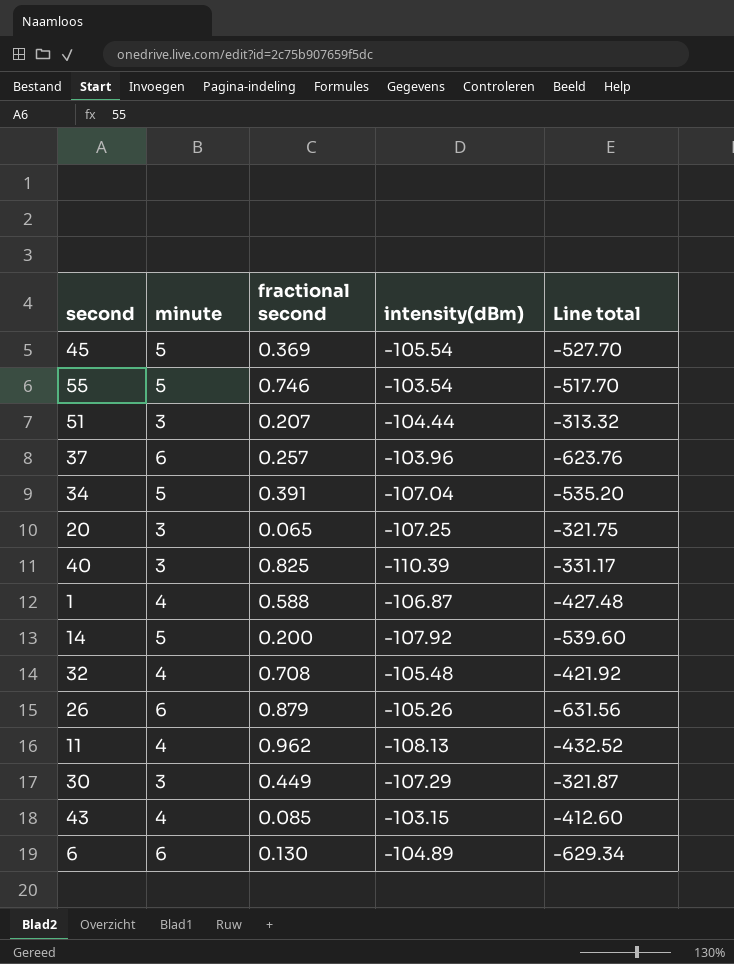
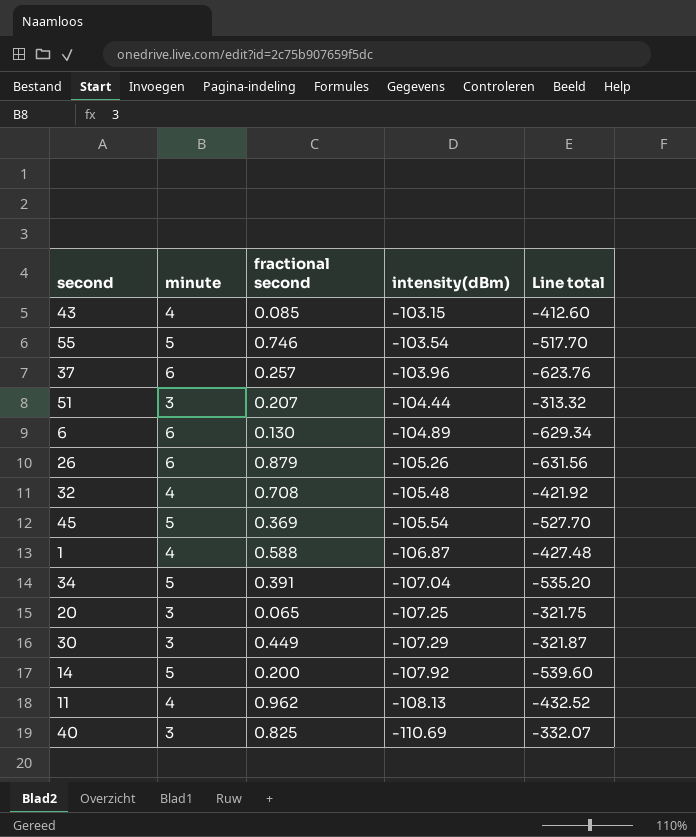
row order: none -> intensity(dBm) descending
40 | intensity(dBm): -110.39 -> -110.69
40 | Line total: -331.17 -> -332.07

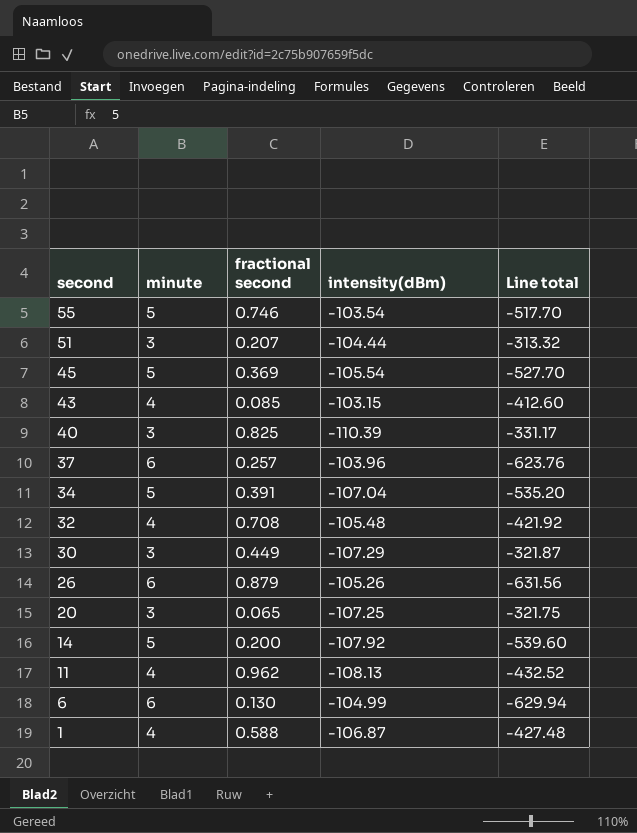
row order: intensity(dBm) descending -> second descending
40 | intensity(dBm): -110.69 -> -110.39
40 | Line total: -332.07 -> -331.17
6 | intensity(dBm): -104.89 -> -104.99
6 | Line total: -629.34 -> -629.94

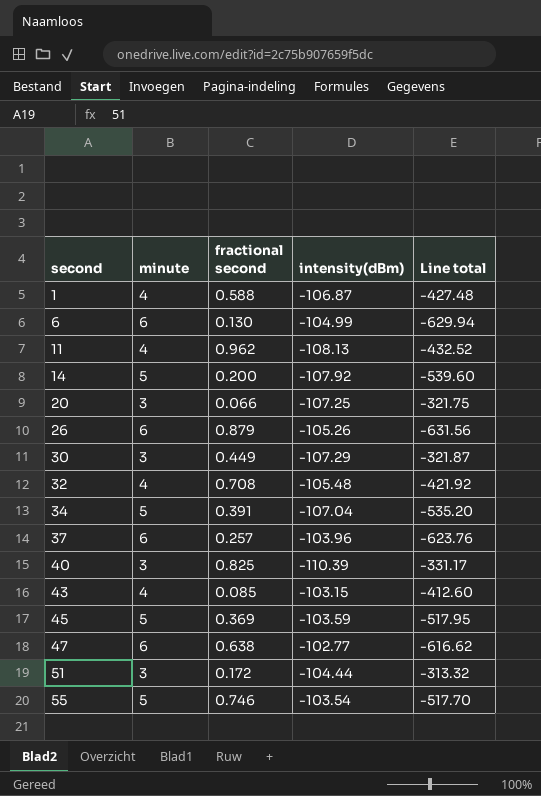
row order: second descending -> second ascending
20 | fractional second: 0.065 -> 0.066
45 | intensity(dBm): -105.54 -> -103.59
45 | Line total: -527.70 -> -517.95
row 47: none -> 6 | 0.638 | -102.77 | -616.62
51 | fractional second: 0.207 -> 0.172

